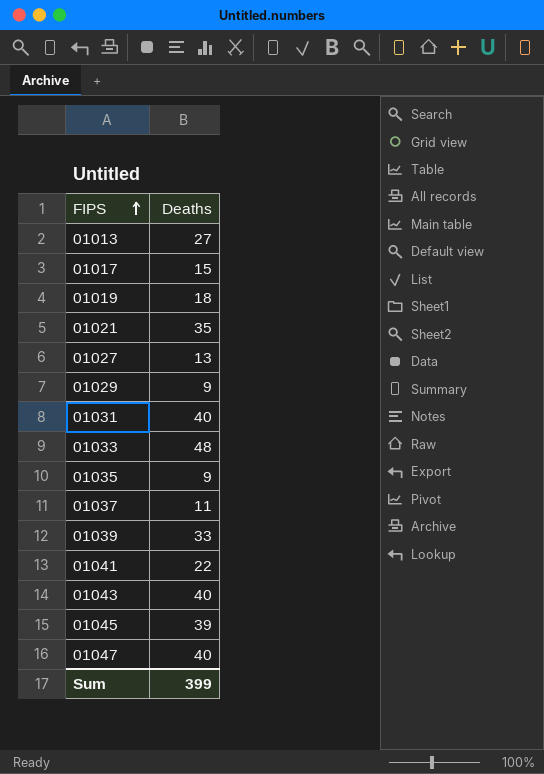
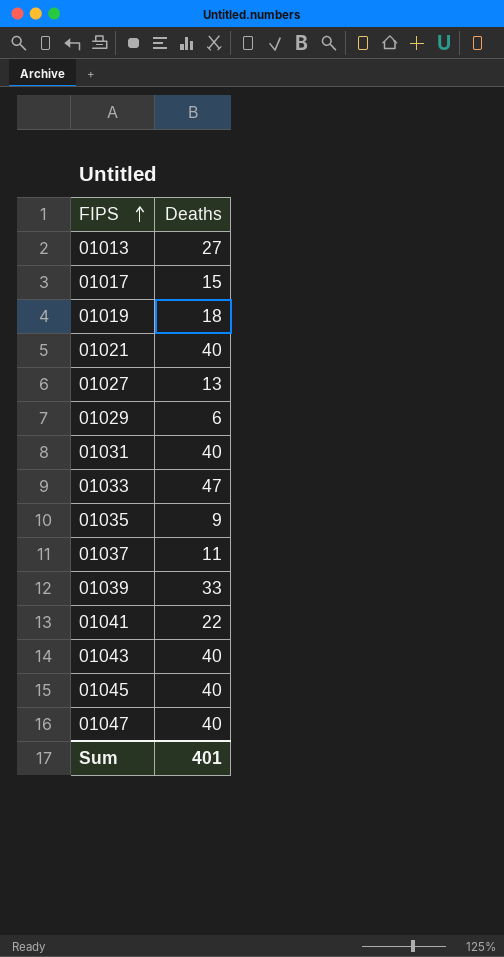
01021 | Deaths: 35 -> 40
01029 | Deaths: 9 -> 6
01033 | Deaths: 48 -> 47
01045 | Deaths: 39 -> 40
Sum | Deaths: 399 -> 401

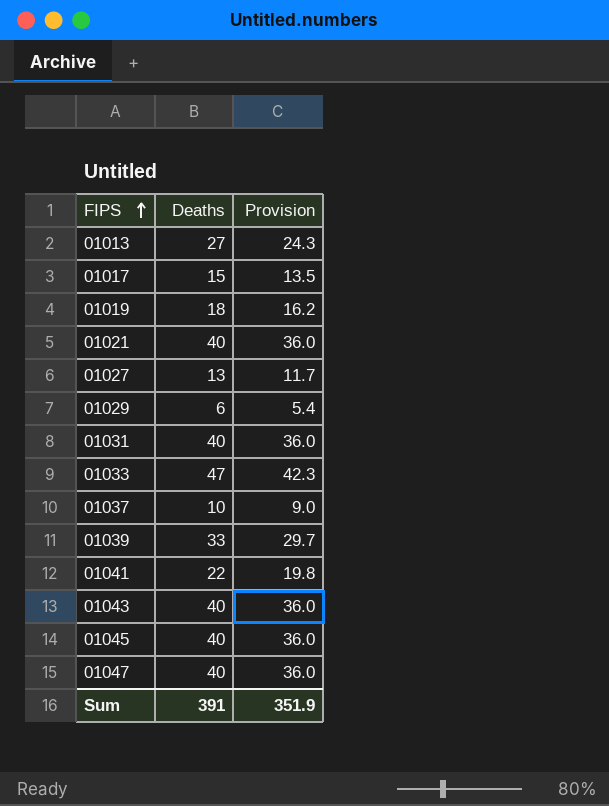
column Provision | formula: none -> [Deaths] * 0.9
row 01035: 9 -> none
01037 | Deaths: 11 -> 10
Sum | Deaths: 401 -> 391

